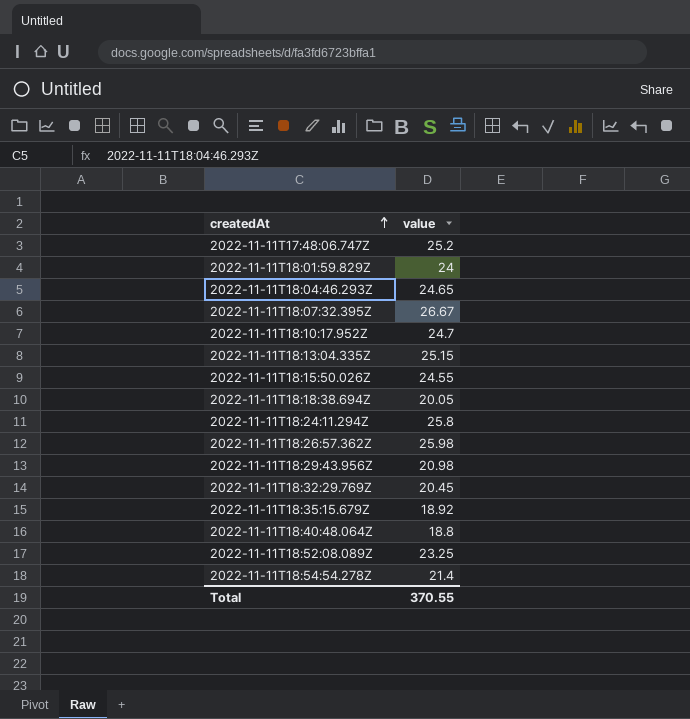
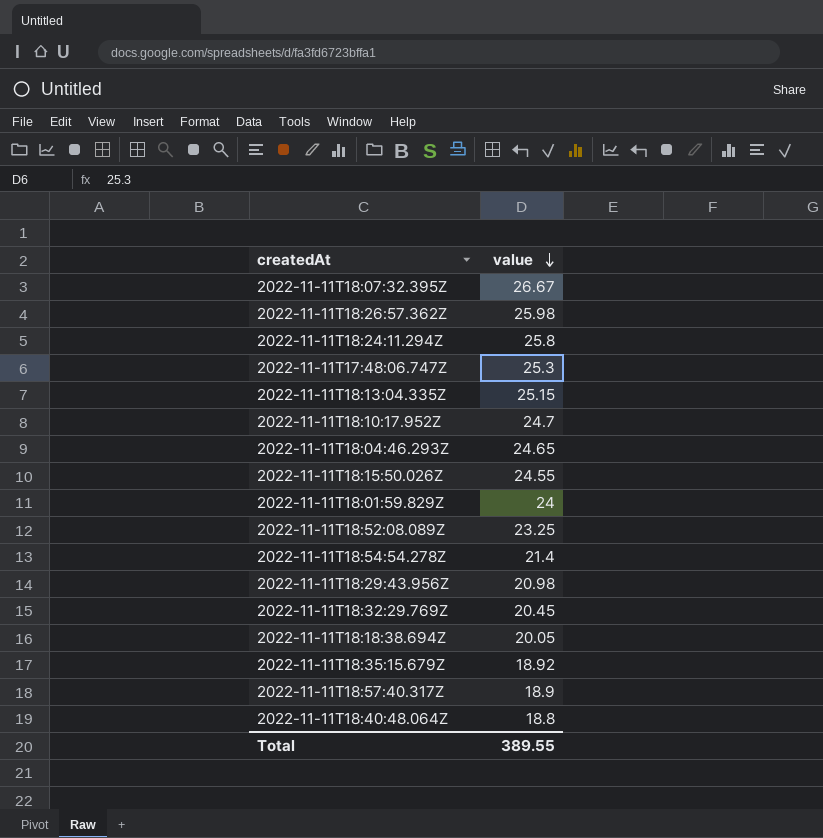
row order: createdAt ascending -> value descending
2022-11-11T17:48:06.747Z | value: 25.2 -> 25.3
row 2022-11-11T18:57:40.317Z: none -> 18.9
Total | value: 370.55 -> 389.55

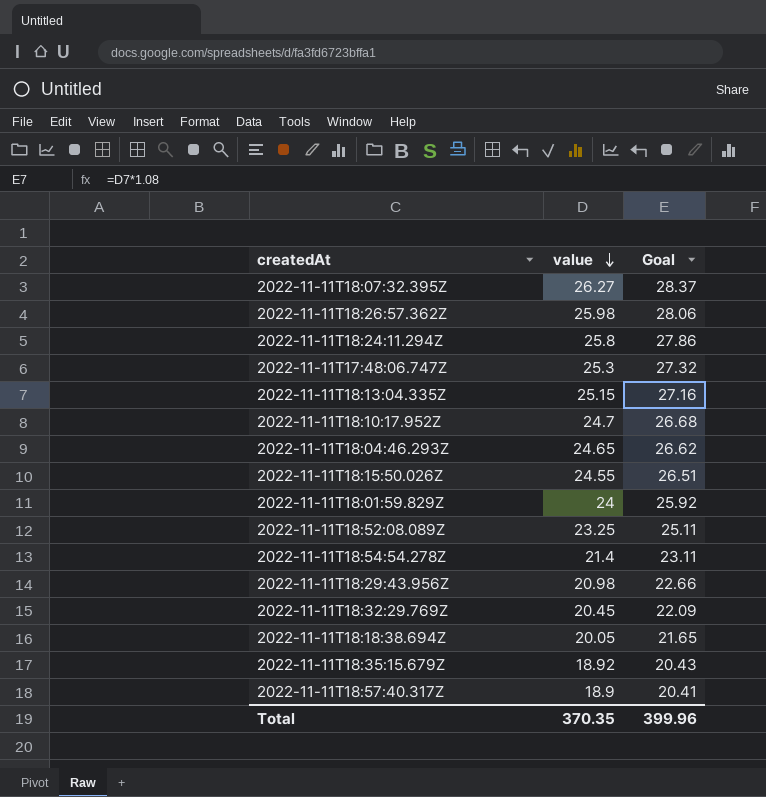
column Goal | formula: none -> [value] * 1.08
row 2022-11-11T18:40:48.064Z: 18.8 -> none
2022-11-11T18:07:32.395Z | value: 26.67 -> 26.27
Total | value: 389.55 -> 370.35

